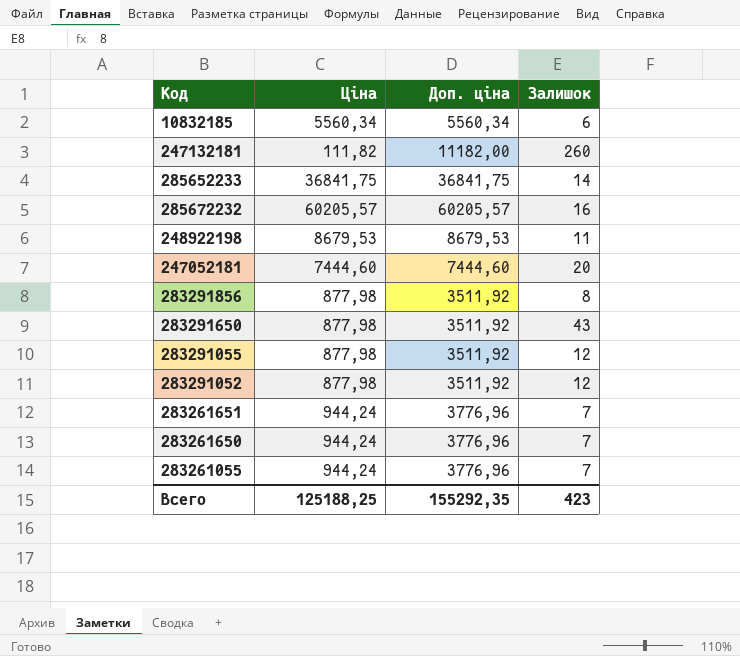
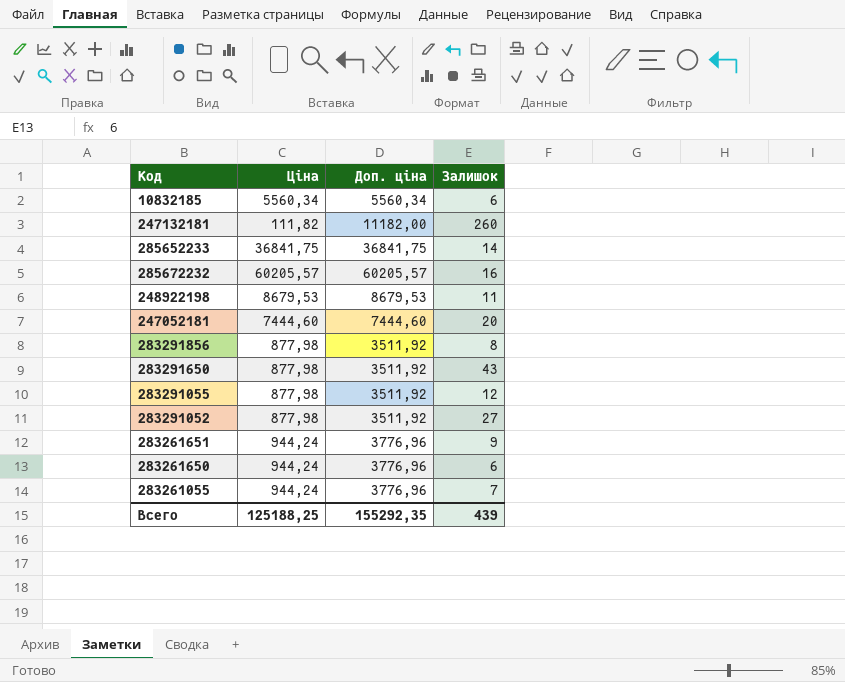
283291052 | Залишок: 12 -> 27
283261651 | Залишок: 7 -> 9
283261650 | Залишок: 7 -> 6
Всего | Залишок: 423 -> 439

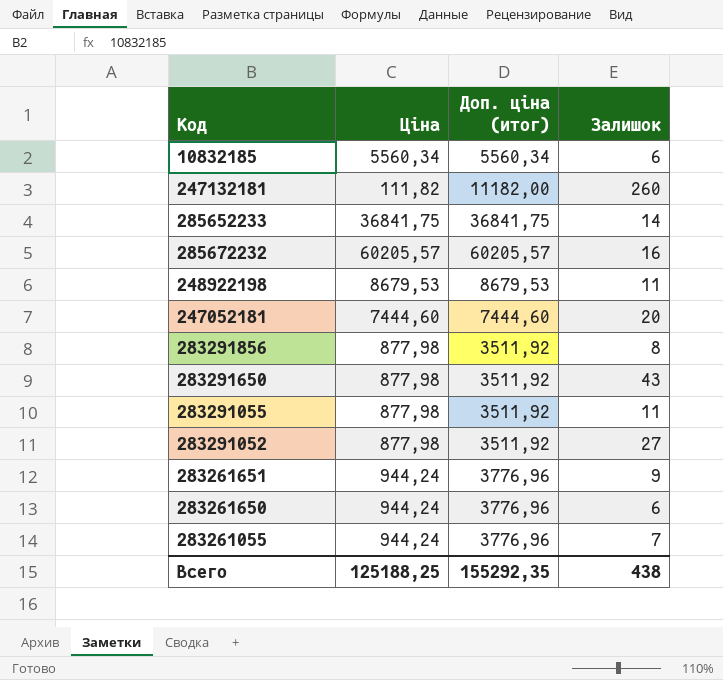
column name: Доп. ціна -> Доп. ціна (итог)
283291055 | Залишок: 12 -> 11
Всего | Залишок: 439 -> 438

